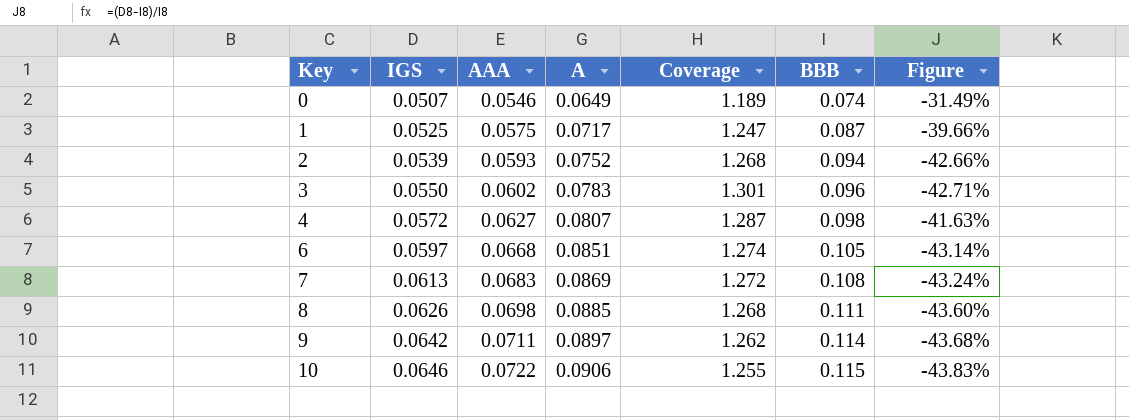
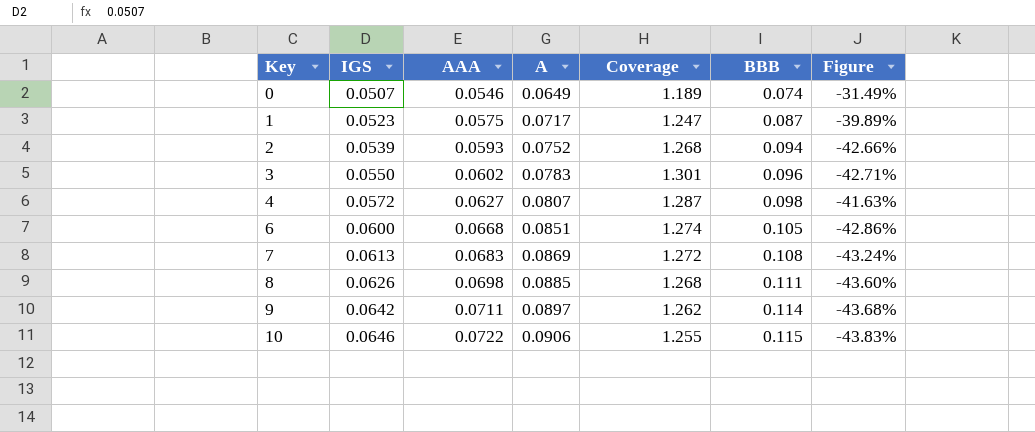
1 | IGS: 0.0525 -> 0.0523
1 | Figure: -39.66% -> -39.89%
6 | IGS: 0.0597 -> 0.0600
6 | Figure: -43.14% -> -42.86%

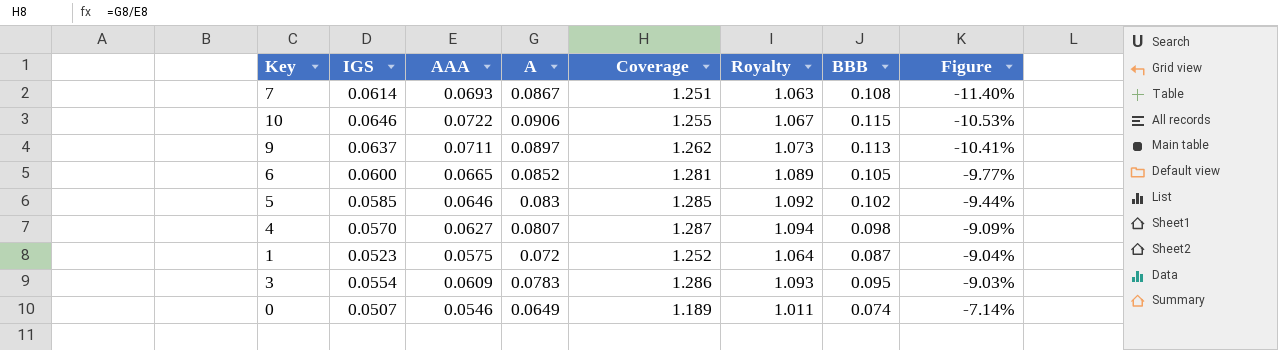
row order: Key ascending -> Figure ascending
column Royalty | formula: none -> [Coverage] * 0.85
column Figure | formula: ([IGS] - [BBB]) / [BBB] -> ([IGS] - [AAA]) / [AAA]
row 2: 0.0539 | 0.0593 | 0.0752 | 1.268 | 0.094 | -42.66% -> none
row 8: 0.0626 | 0.0698 | 0.0885 | 1.268 | 0.111 | -43.60% -> none
7 | IGS: 0.0613 -> 0.0614
7 | AAA: 0.0683 -> 0.0693
7 | A: 0.0869 -> 0.0867
7 | Coverage: 1.272 -> 1.251
9 | IGS: 0.0642 -> 0.0637
9 | BBB: 0.114 -> 0.113
6 | AAA: 0.0668 -> 0.0665
6 | A: 0.0851 -> 0.0852
6 | Coverage: 1.274 -> 1.281
row 5: none -> 0.0585 | 0.0646 | 0.083 | 1.285 | 1.092 | 0.102 | -9.44%
4 | IGS: 0.0572 -> 0.0570
1 | A: 0.0717 -> 0.072
1 | Coverage: 1.247 -> 1.252
3 | IGS: 0.0550 -> 0.0554
3 | AAA: 0.0602 -> 0.0609
3 | Coverage: 1.301 -> 1.286
3 | BBB: 0.096 -> 0.095

